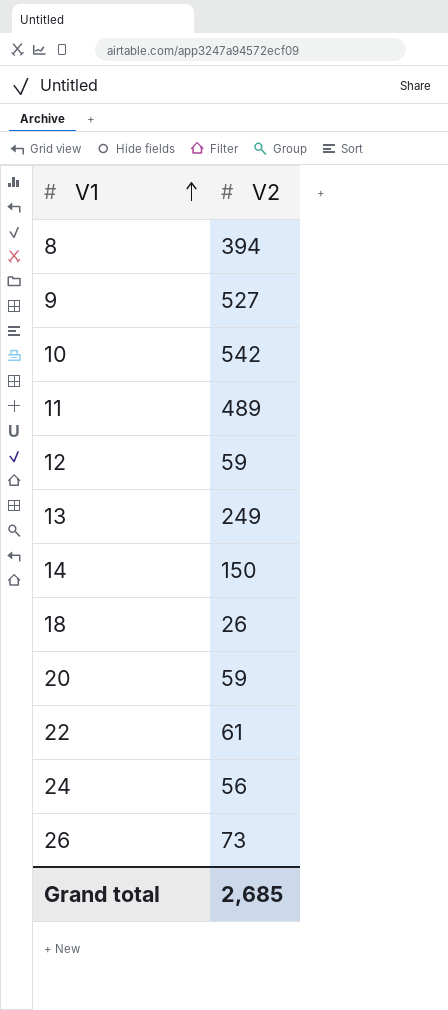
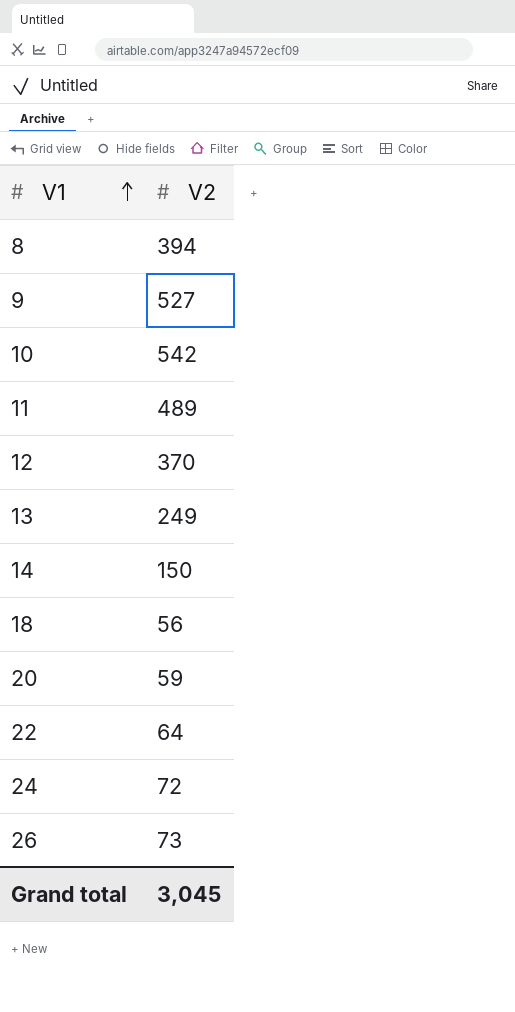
12 | V2: 59 -> 370
18 | V2: 26 -> 56
22 | V2: 61 -> 64
24 | V2: 56 -> 72
Grand total | V2: 2,685 -> 3,045

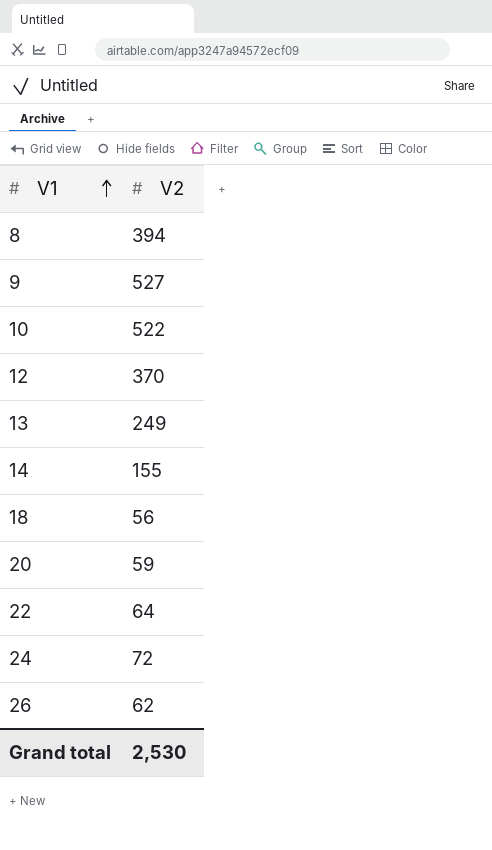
row 11: 489 -> none
10 | V2: 542 -> 522
14 | V2: 150 -> 155
26 | V2: 73 -> 62
Grand total | V2: 3,045 -> 2,530

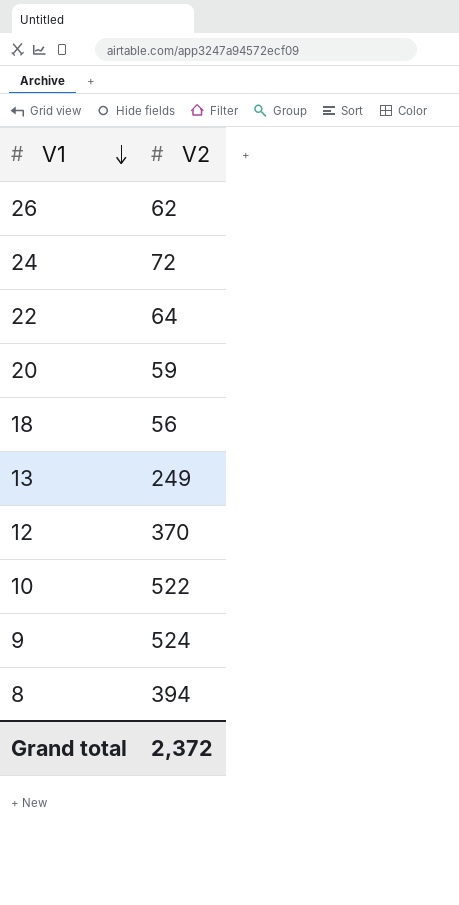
row order: V1 ascending -> V1 descending
row 14: 155 -> none
9 | V2: 527 -> 524
Grand total | V2: 2,530 -> 2,372

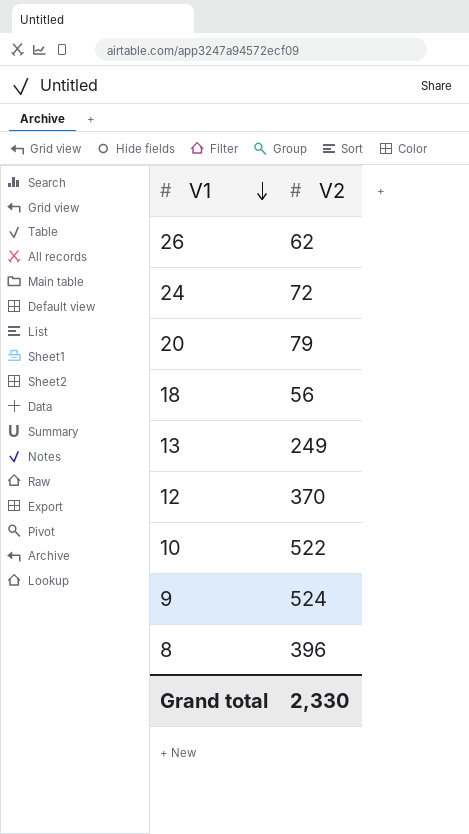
row 22: 64 -> none
20 | V2: 59 -> 79
8 | V2: 394 -> 396
Grand total | V2: 2,372 -> 2,330

